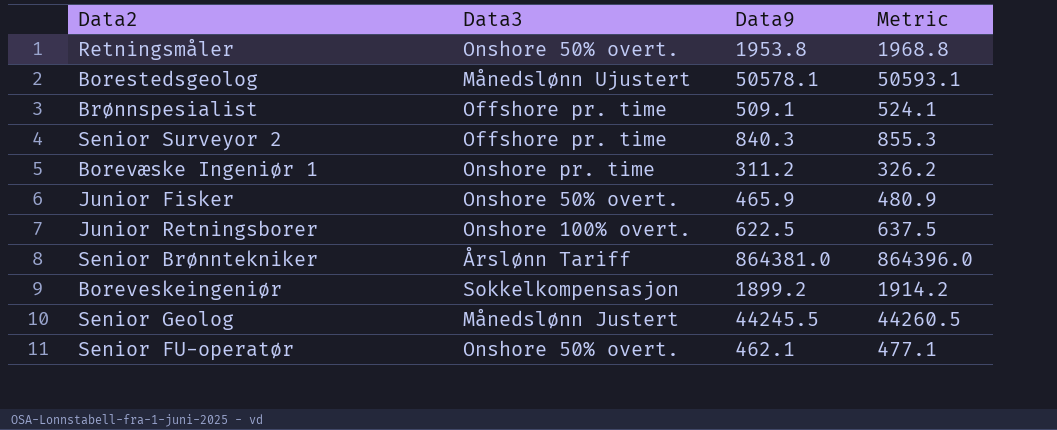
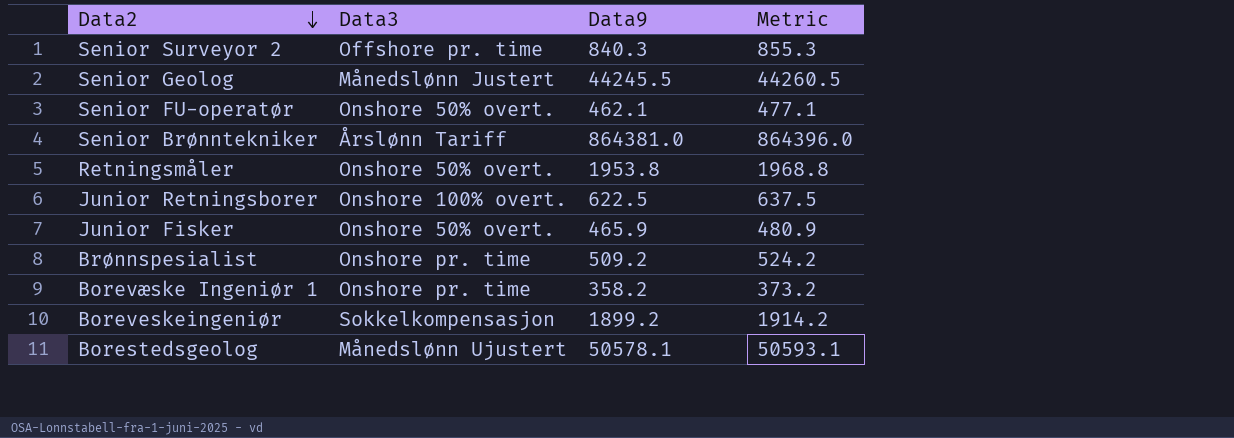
row order: none -> Data2 descending
Brønnspesialist | Data3: Offshore pr. time -> Onshore pr. time
Brønnspesialist | Data9: 509.1 -> 509.2
Brønnspesialist | Metric: 524.1 -> 524.2
Borevæske Ingeniør 1 | Data9: 311.2 -> 358.2
Borevæske Ingeniør 1 | Metric: 326.2 -> 373.2

